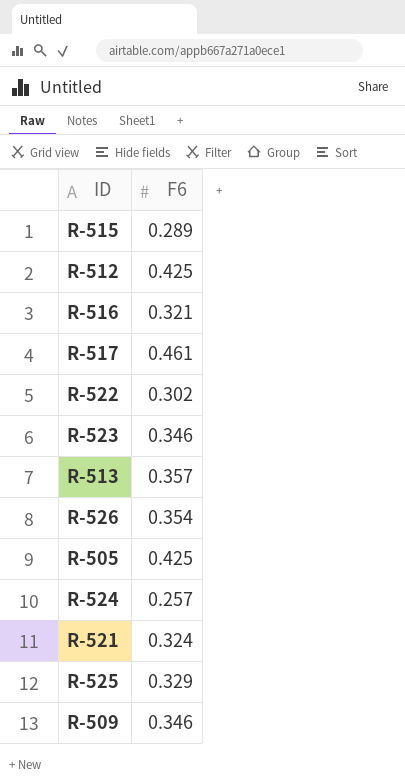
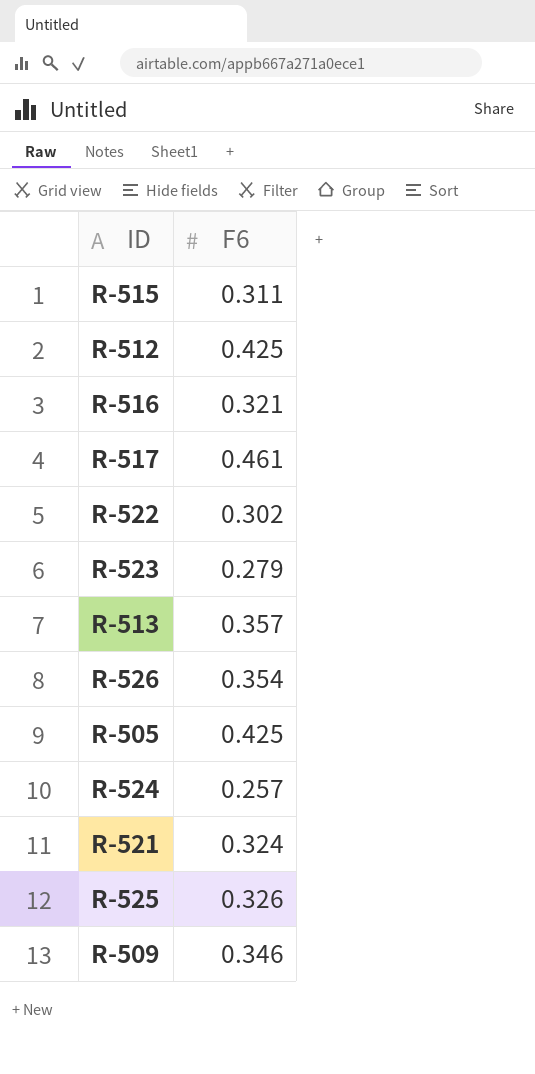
R-515 | F6: 0.289 -> 0.311
R-523 | F6: 0.346 -> 0.279
R-525 | F6: 0.329 -> 0.326

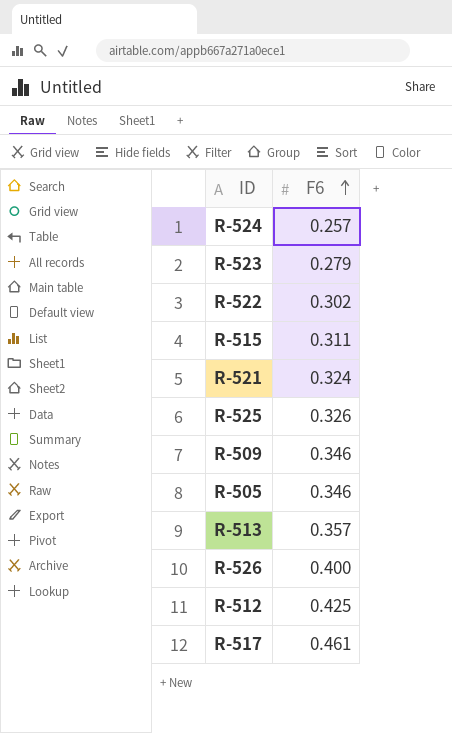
row order: none -> F6 ascending
row R-516: 0.321 -> none
R-505 | F6: 0.425 -> 0.346
R-526 | F6: 0.354 -> 0.400

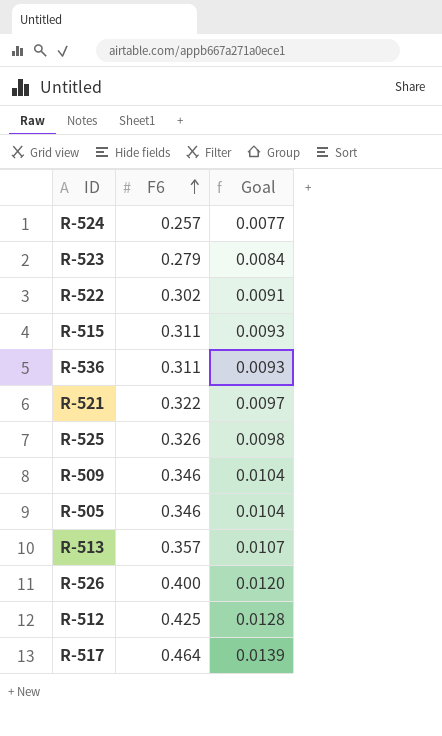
column Goal | formula: none -> [F6] * 0.03
row R-536: none -> 0.311 | 0.0093
R-521 | F6: 0.324 -> 0.322
R-517 | F6: 0.461 -> 0.464

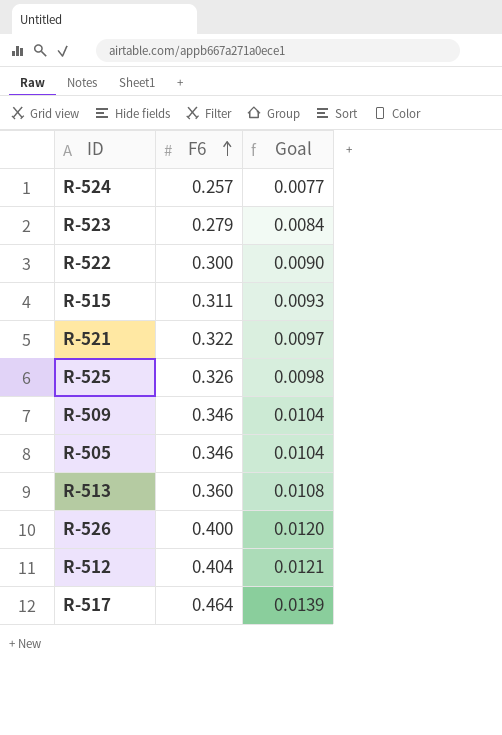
row R-536: 0.311 | 0.0093 -> none
R-522 | F6: 0.302 -> 0.300
R-522 | Goal: 0.0091 -> 0.0090
R-513 | F6: 0.357 -> 0.360
R-513 | Goal: 0.0107 -> 0.0108
R-512 | F6: 0.425 -> 0.404
R-512 | Goal: 0.0128 -> 0.0121

